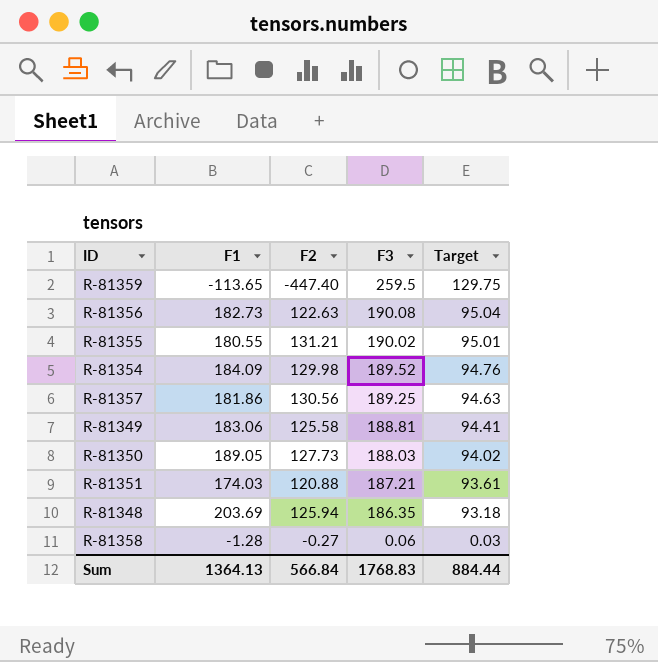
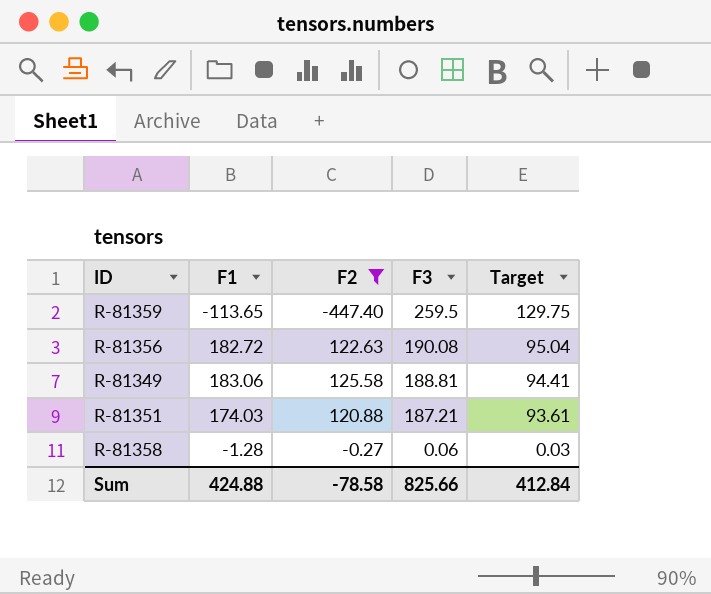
filter: none -> F2 <= 125.58
R-81356 | F1: 182.73 -> 182.72
Sum | F1: 1364.13 -> 424.88
Sum | F2: 566.84 -> -78.58
Sum | F3: 1768.83 -> 825.66
Sum | Target: 884.44 -> 412.84

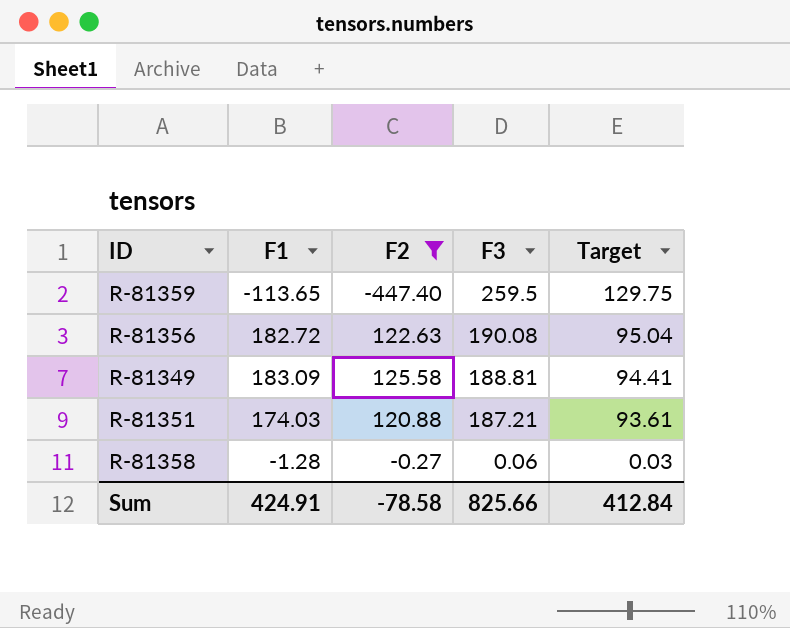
R-81349 | F1: 183.06 -> 183.09
Sum | F1: 424.88 -> 424.91

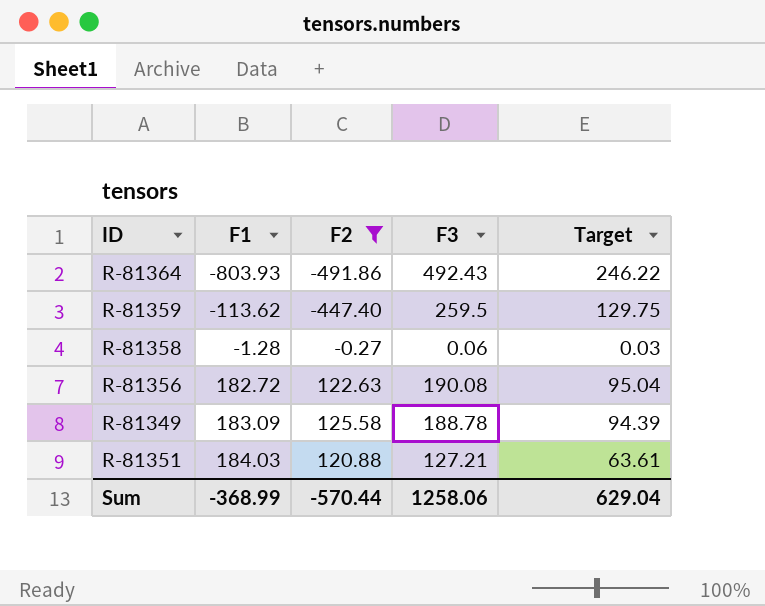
row order: F3 descending -> F1 ascending
row R-81364: none -> -803.93 | -491.86 | 492.43 | 246.22
R-81359 | F1: -113.65 -> -113.62
R-81349 | F3: 188.81 -> 188.78
R-81349 | Target: 94.41 -> 94.39
R-81351 | F1: 174.03 -> 184.03
R-81351 | F3: 187.21 -> 127.21
R-81351 | Target: 93.61 -> 63.61
Sum | F1: 424.91 -> -368.99
Sum | F2: -78.58 -> -570.44
Sum | F3: 825.66 -> 1258.06
Sum | Target: 412.84 -> 629.04

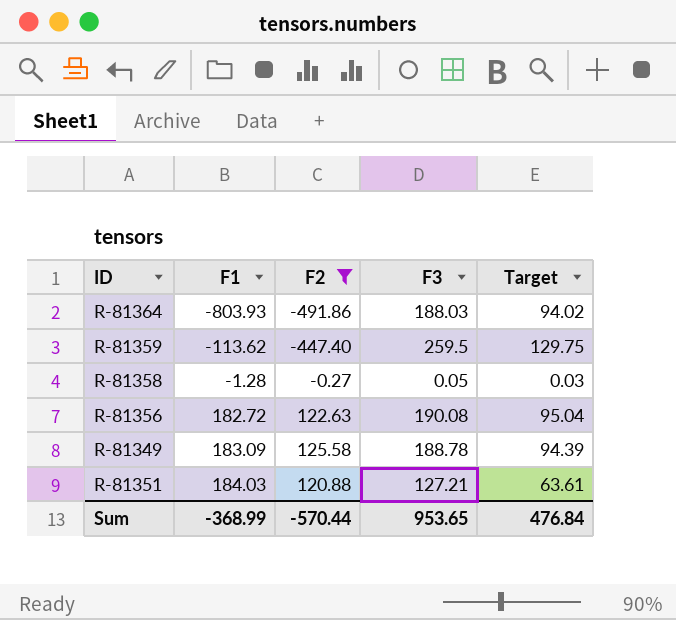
R-81364 | F3: 492.43 -> 188.03
R-81364 | Target: 246.22 -> 94.02
R-81358 | F3: 0.06 -> 0.05
Sum | F3: 1258.06 -> 953.65
Sum | Target: 629.04 -> 476.84

